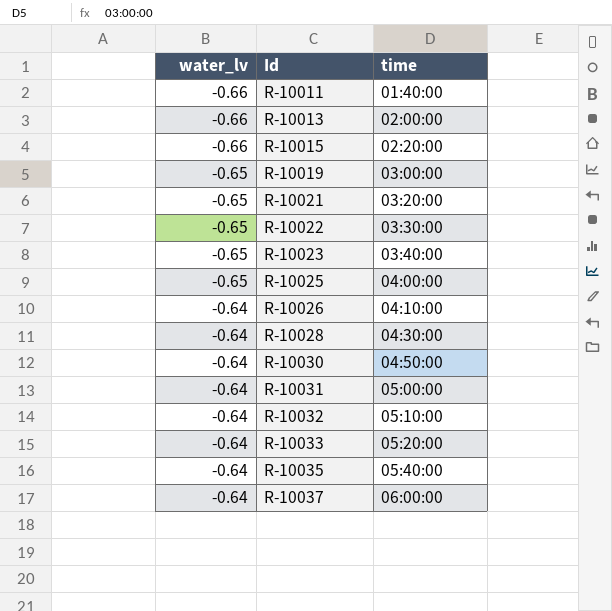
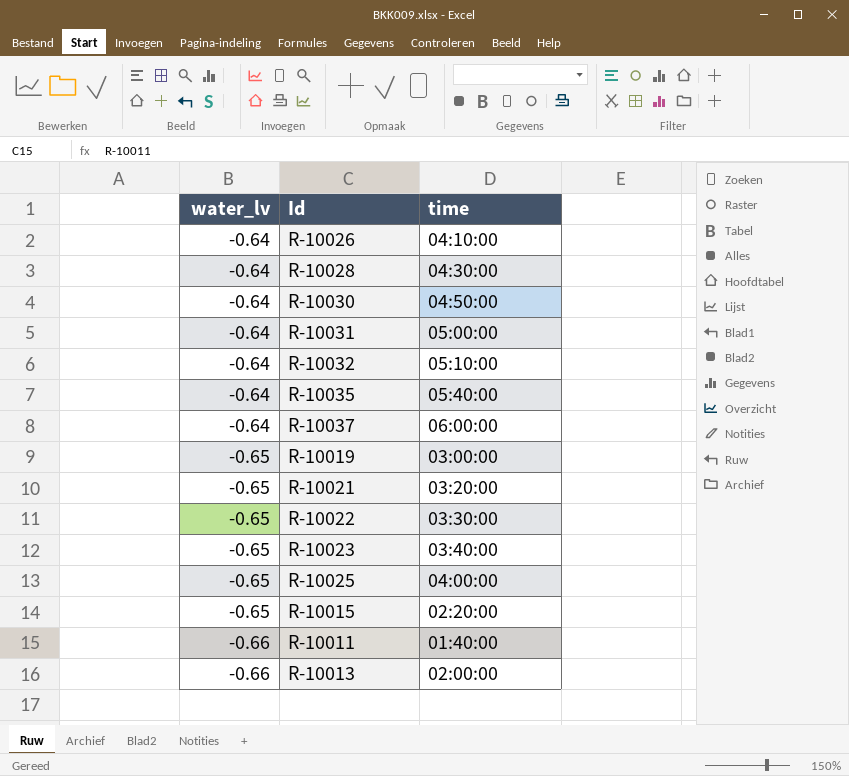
row order: water_lv ascending -> water_lv descending
row R-10033: -0.64 | 05:20:00 -> none
R-10015 | water_lv: -0.66 -> -0.65

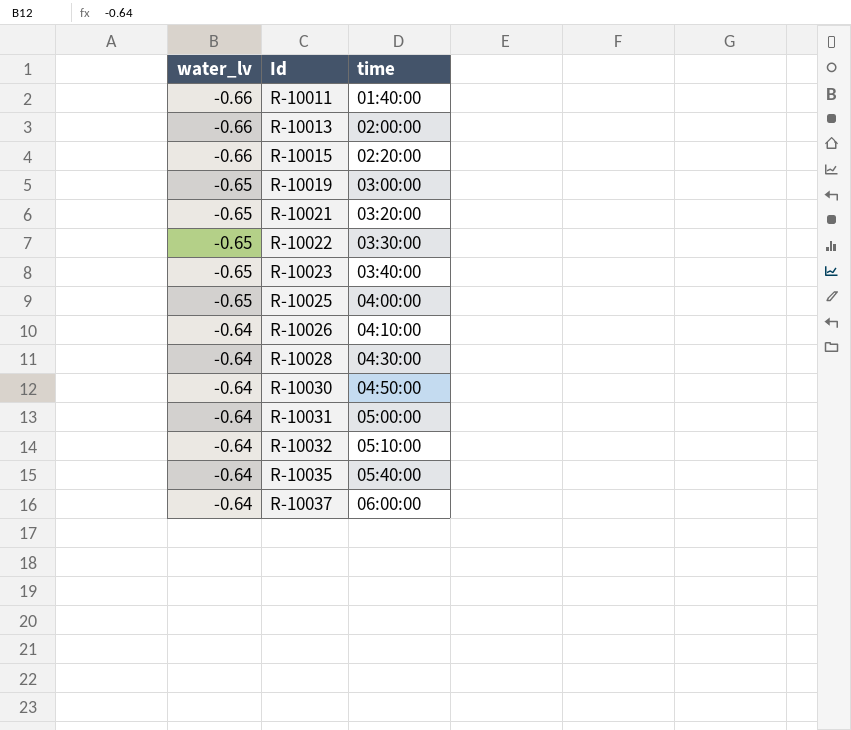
row order: water_lv descending -> water_lv ascending
R-10015 | water_lv: -0.65 -> -0.66

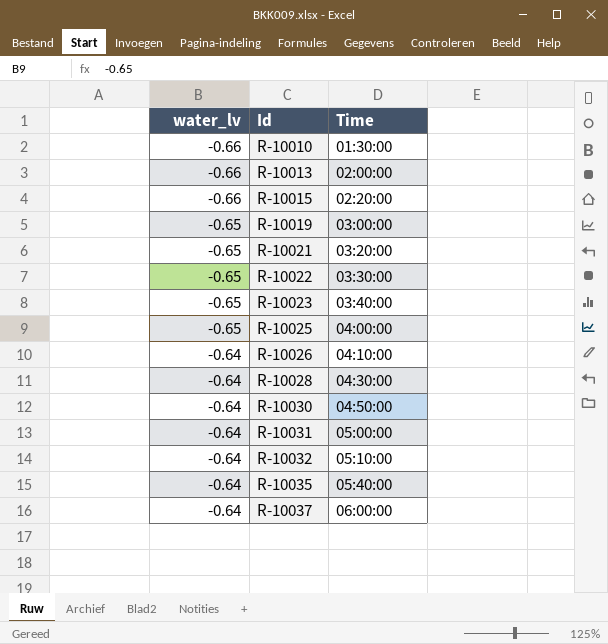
column name: time -> Time
row R-10011: -0.66 | 01:40:00 -> none
row R-10010: none -> -0.66 | 01:30:00

